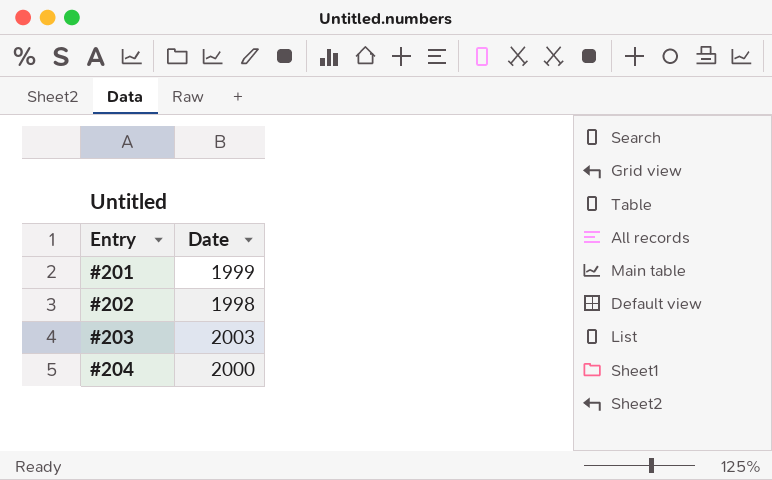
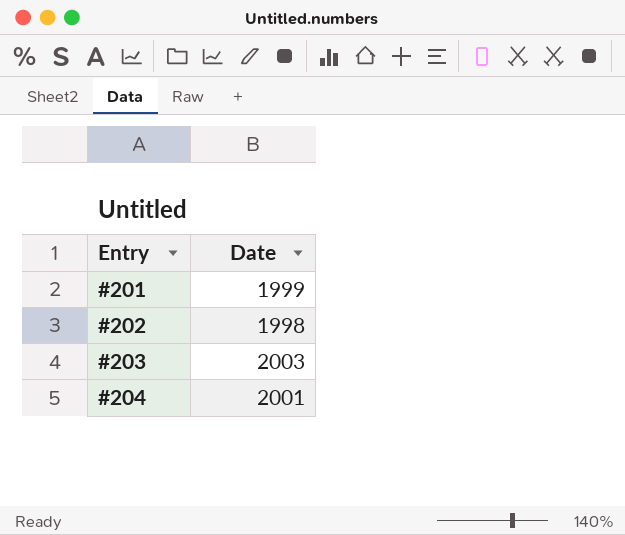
#204 | Date: 2000 -> 2001

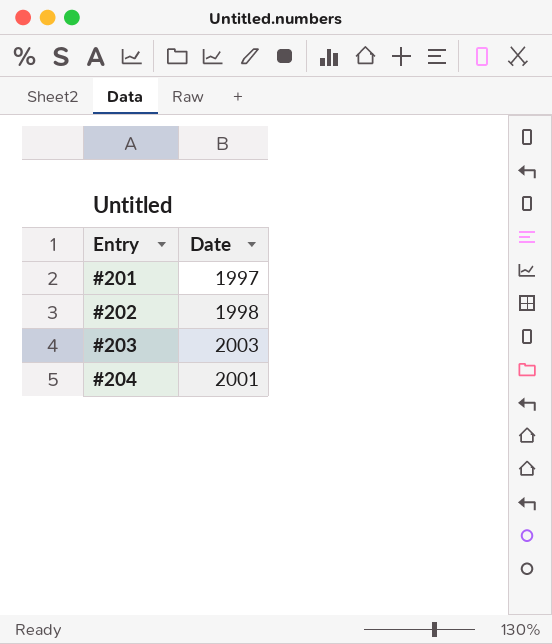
#201 | Date: 1999 -> 1997

